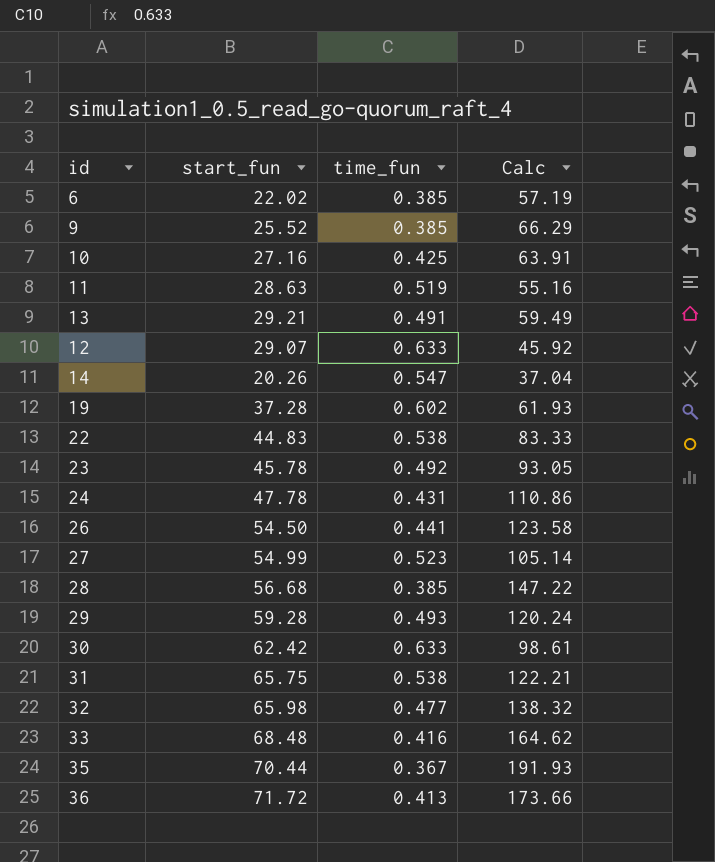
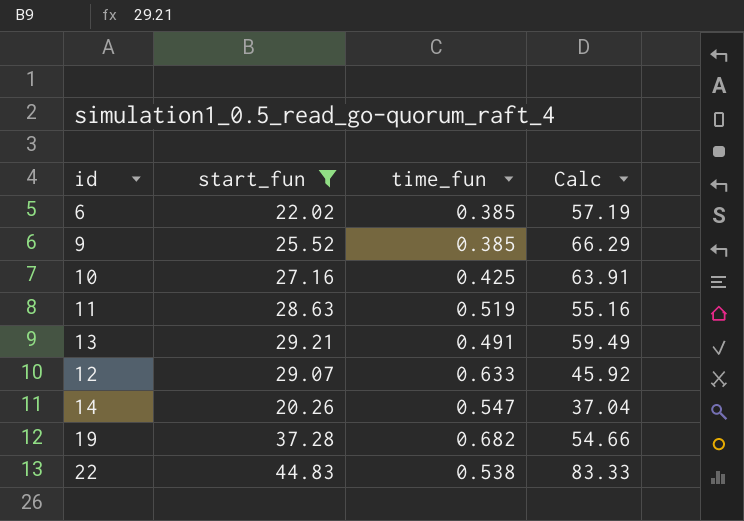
filter: none -> start_fun <= 44.83
19 | time_fun: 0.602 -> 0.682
19 | Calc: 61.93 -> 54.66

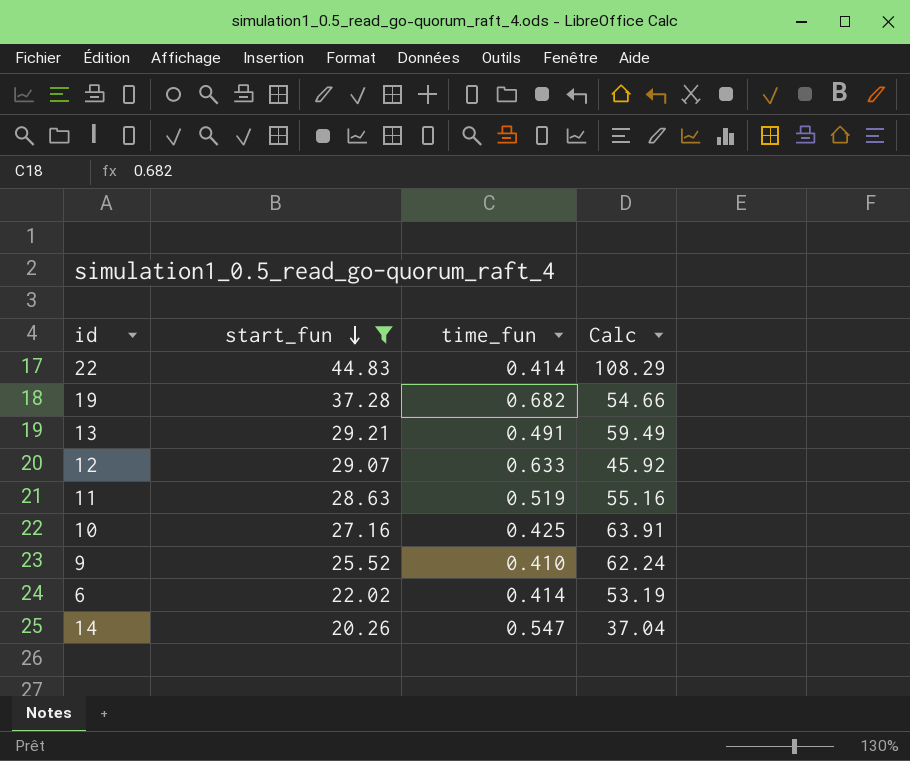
row order: none -> start_fun descending
22 | time_fun: 0.538 -> 0.414
22 | Calc: 83.33 -> 108.29
9 | time_fun: 0.385 -> 0.410
9 | Calc: 66.29 -> 62.24
6 | time_fun: 0.385 -> 0.414
6 | Calc: 57.19 -> 53.19

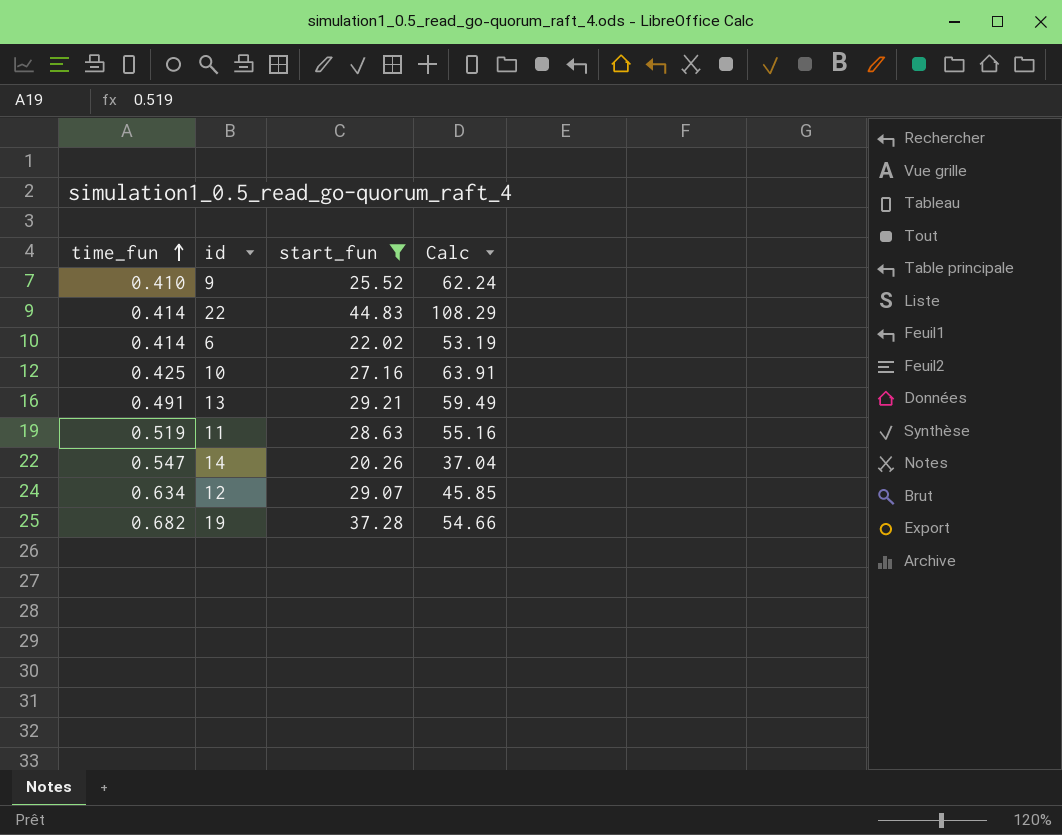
row order: start_fun descending -> time_fun ascending
column time_fun | position: 3 -> 1
12 | time_fun: 0.633 -> 0.634
12 | Calc: 45.92 -> 45.85

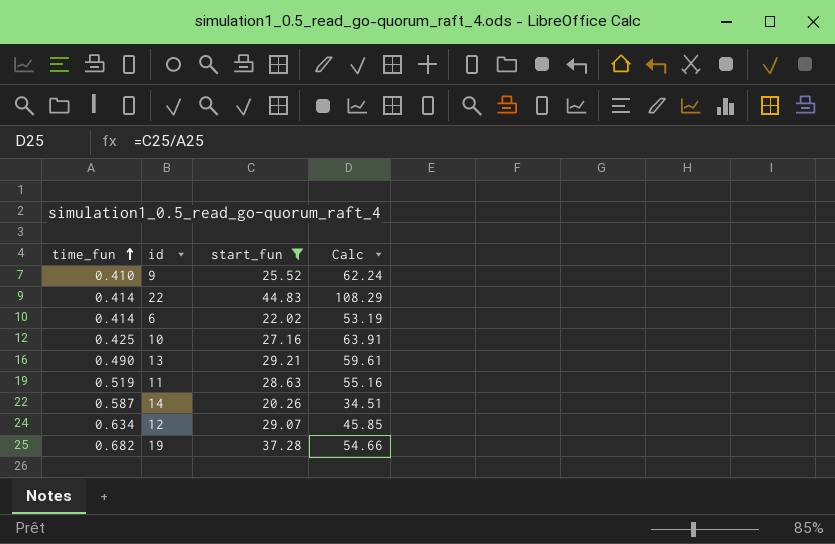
13 | time_fun: 0.491 -> 0.490
13 | Calc: 59.49 -> 59.61
14 | time_fun: 0.547 -> 0.587
14 | Calc: 37.04 -> 34.51

